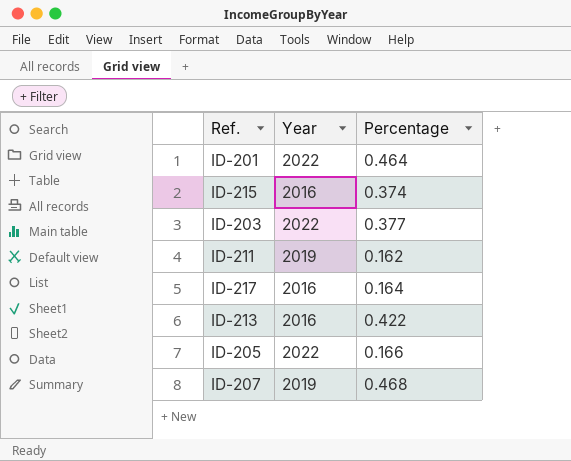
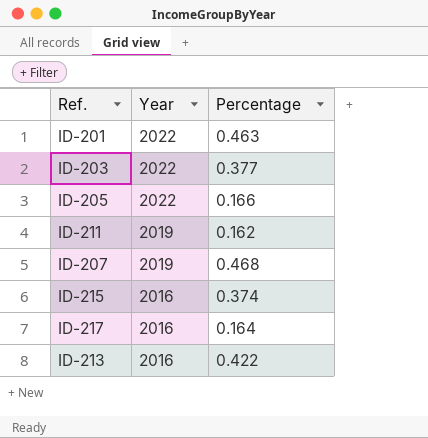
row order: none -> Year descending
ID-201 | Percentage: 0.464 -> 0.463

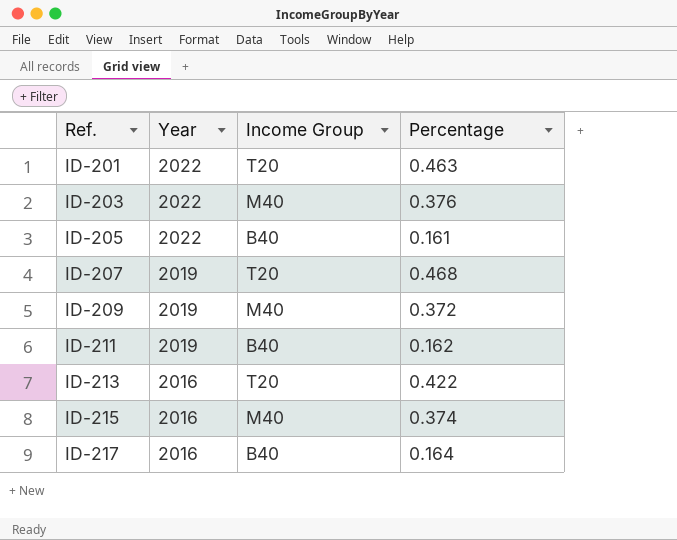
row order: Year descending -> Ref. ascending
column Income Group | position: none -> 3
ID-203 | Percentage: 0.377 -> 0.376
ID-205 | Percentage: 0.166 -> 0.161
row ID-209: none -> 2019 | M40 | 0.372

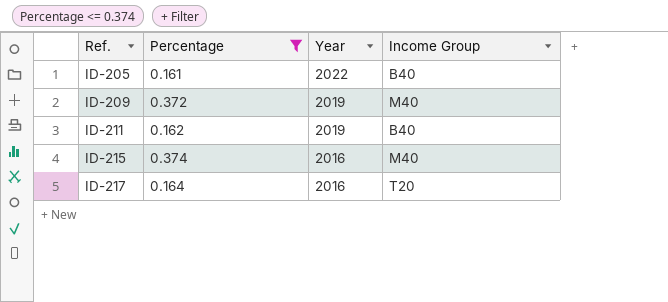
filter: none -> Percentage <= 0.374
column Percentage | position: 4 -> 2
ID-217 | Income Group: B40 -> T20

